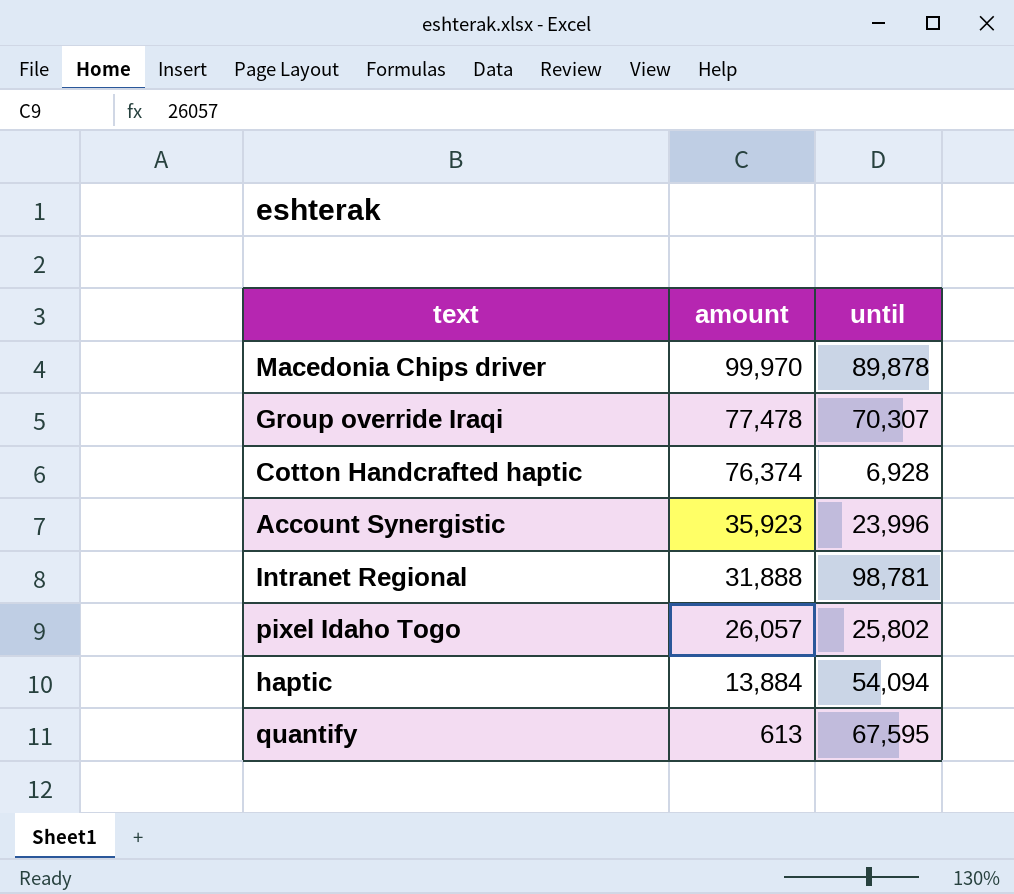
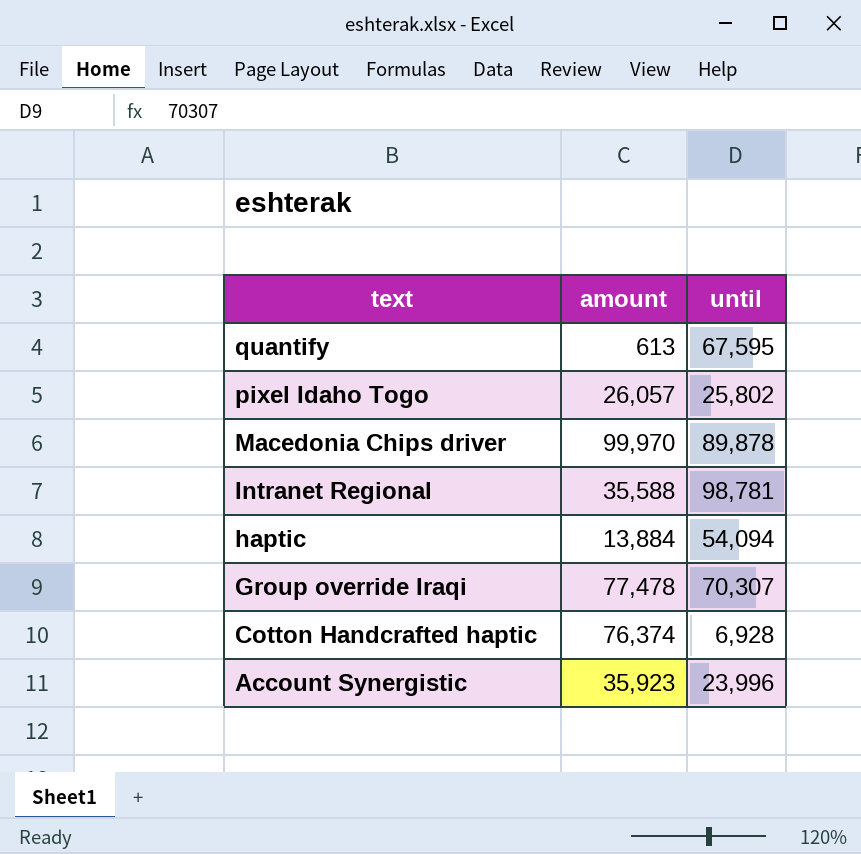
row order: amount descending -> text descending
Intranet Regional | amount: 31,888 -> 35,588

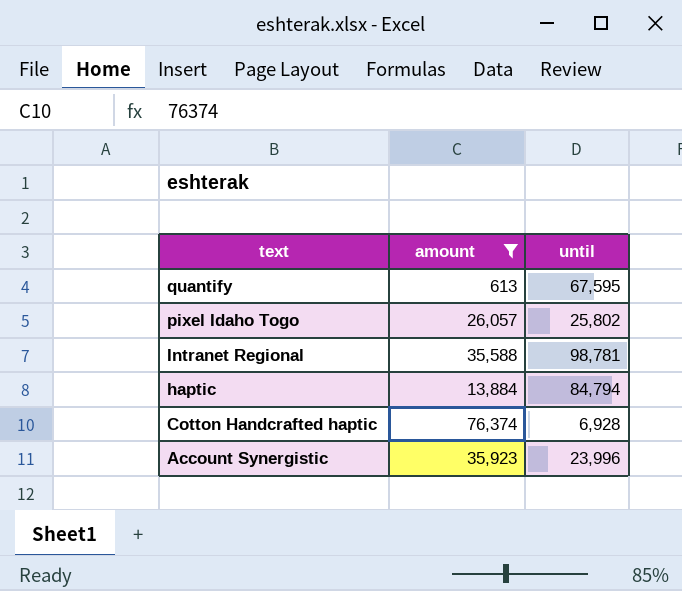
filter: none -> amount <= 76,374
haptic | until: 54,094 -> 84,794

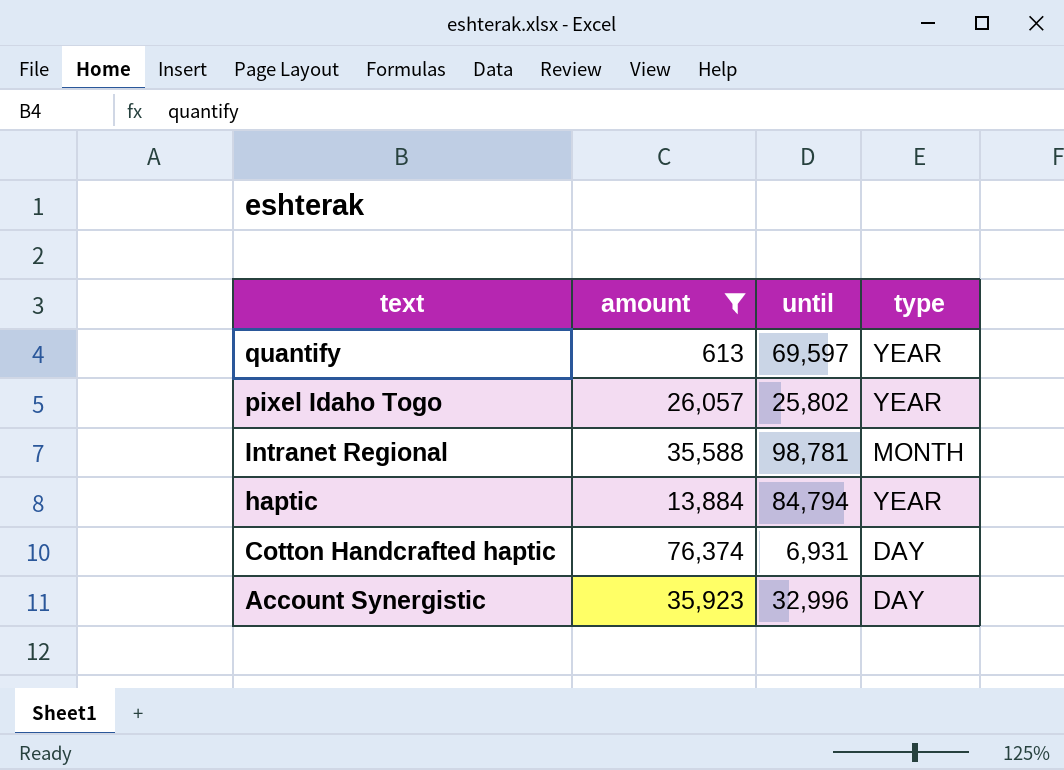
column type | position: none -> 4
quantify | until: 67,595 -> 69,597
Cotton Handcrafted haptic | until: 6,928 -> 6,931
Account Synergistic | until: 23,996 -> 32,996

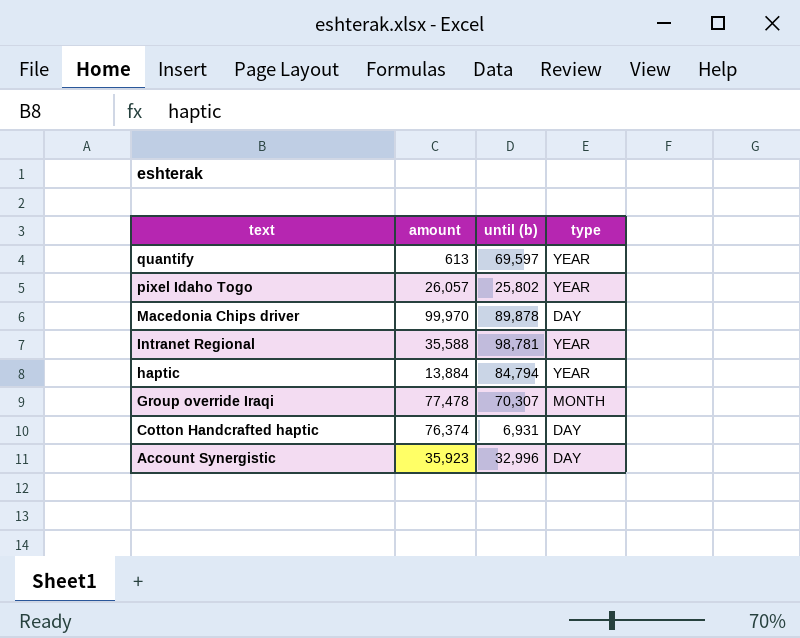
filter: amount <= 76,374 -> none
column name: until -> until (b)
Intranet Regional | type: MONTH -> YEAR

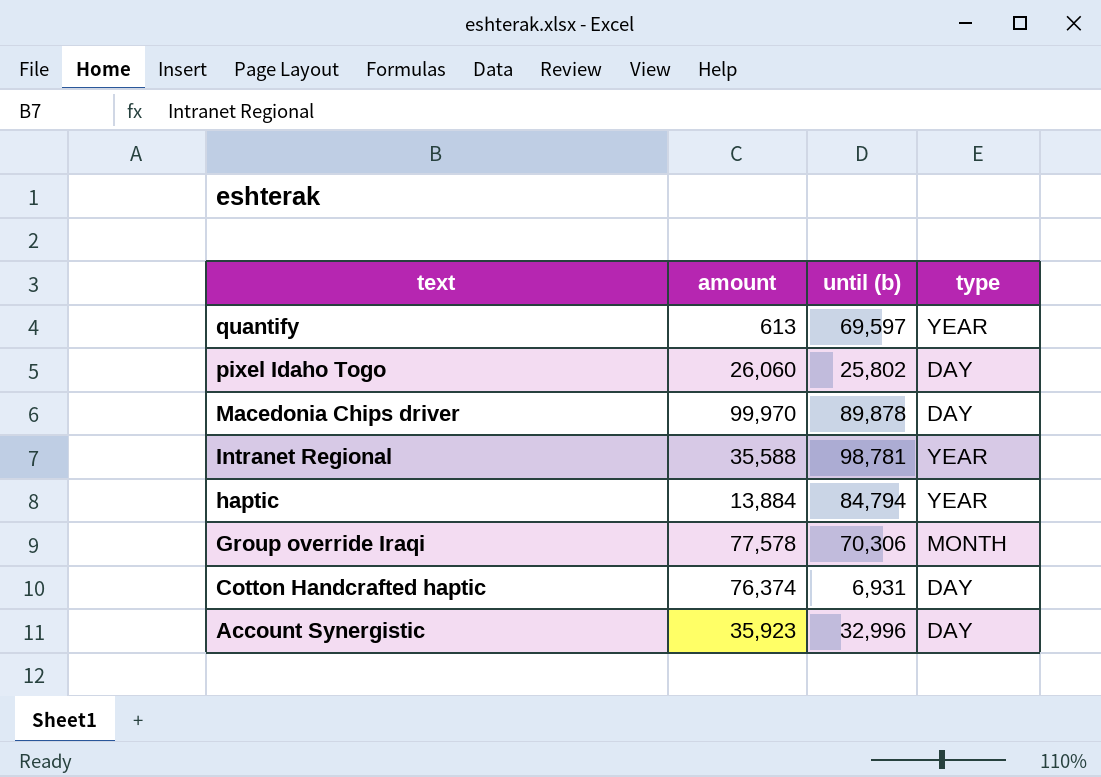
pixel Idaho Togo | amount: 26,057 -> 26,060
pixel Idaho Togo | type: YEAR -> DAY
Group override Iraqi | amount: 77,478 -> 77,578
Group override Iraqi | until (b): 70,307 -> 70,306

